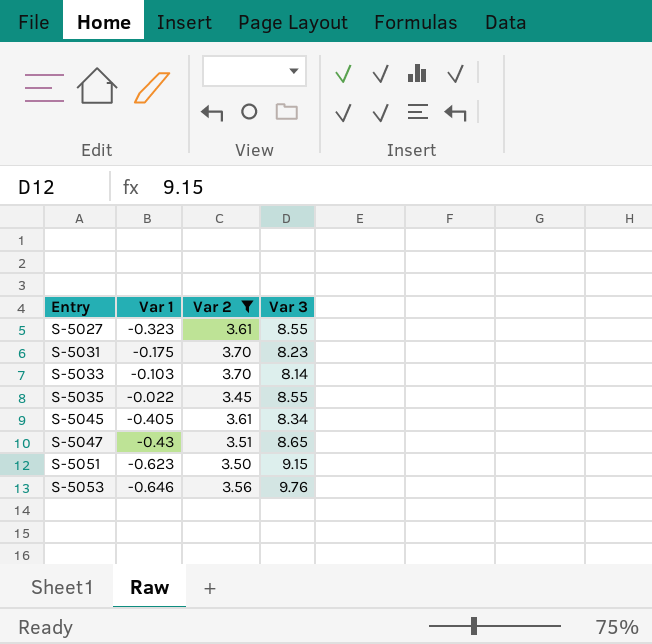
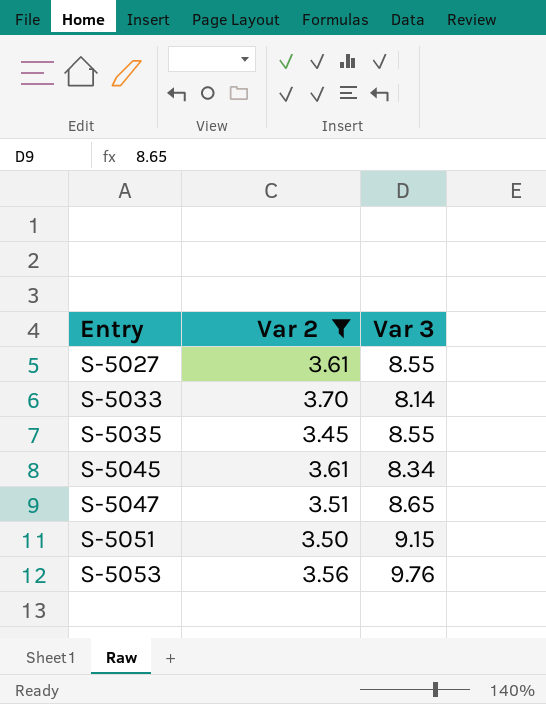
column Var 1 | position: 2 -> none
row S-5031: -0.175 | 3.70 | 8.23 -> none

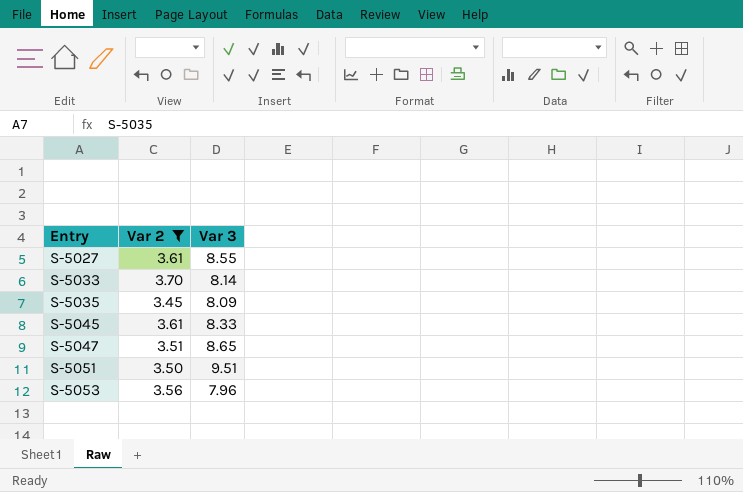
S-5035 | Var 3: 8.55 -> 8.09
S-5045 | Var 3: 8.34 -> 8.33
S-5051 | Var 3: 9.15 -> 9.51
S-5053 | Var 3: 9.76 -> 7.96

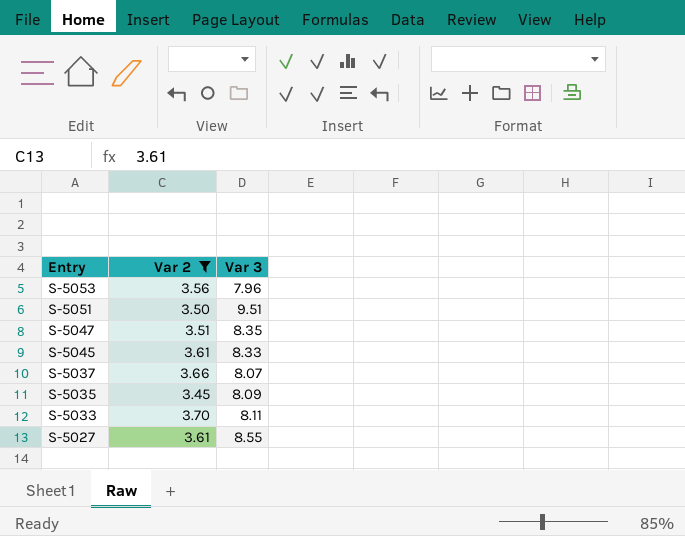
row order: Entry ascending -> Entry descending
S-5047 | Var 3: 8.65 -> 8.35
row S-5037: none -> 3.66 | 8.07
S-5033 | Var 3: 8.14 -> 8.11

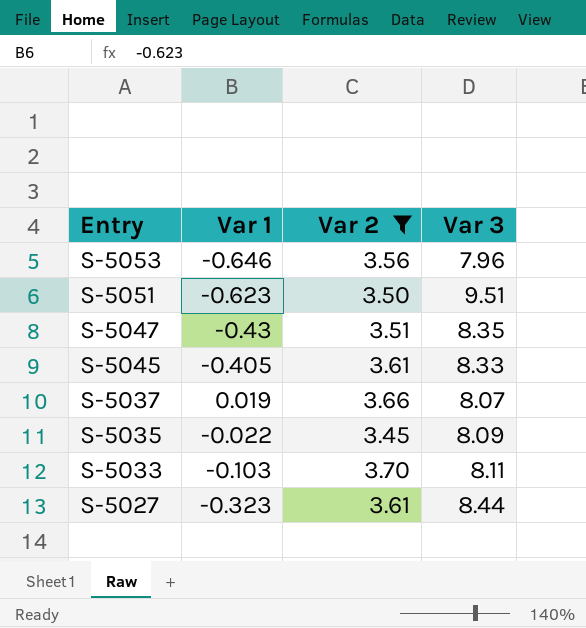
column Var 1 | position: none -> 2
S-5027 | Var 3: 8.55 -> 8.44

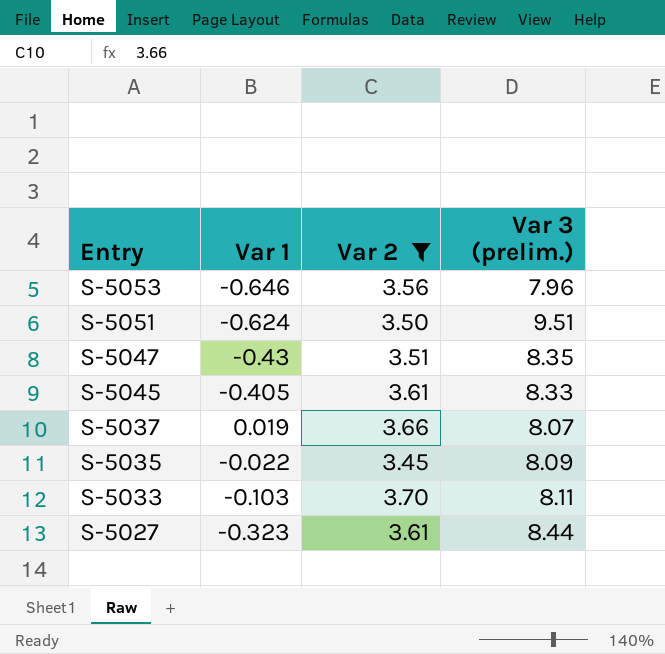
column name: Var 3 -> Var 3 (prelim.)
S-5051 | Var 1: -0.623 -> -0.624

